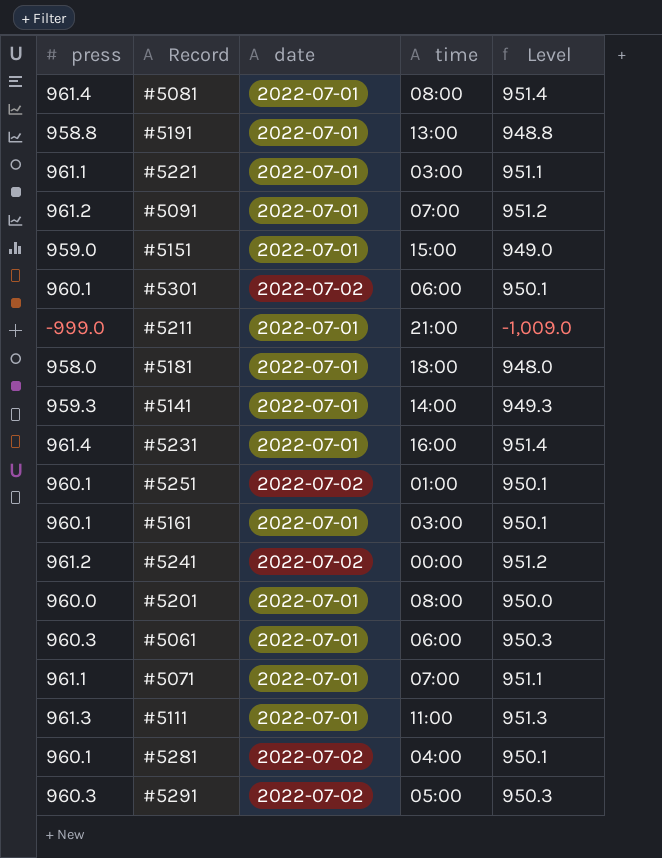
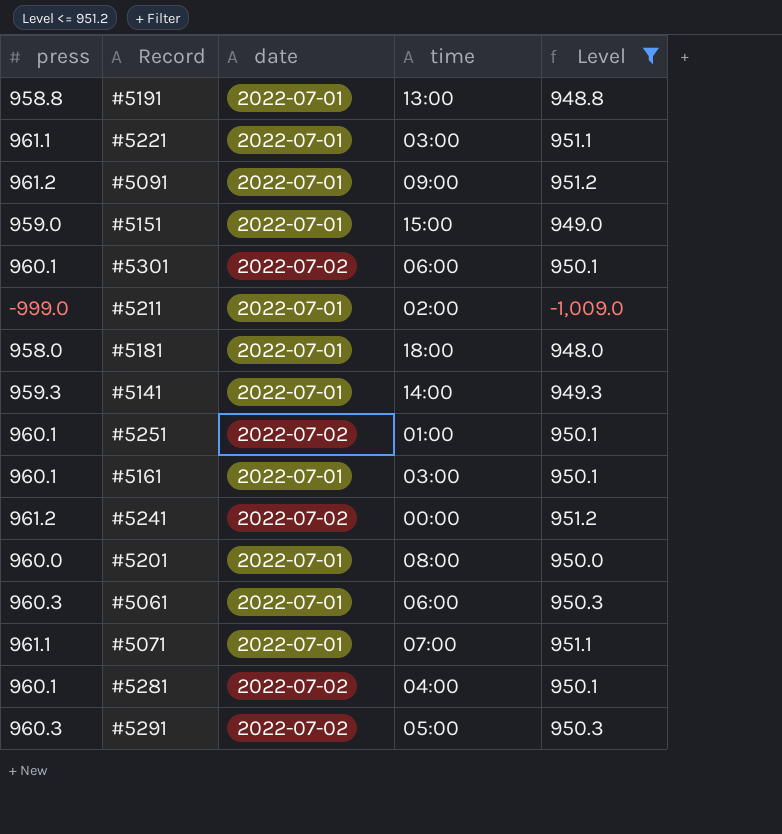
filter: none -> Level <= 951.2
#5091 | time: 07:00 -> 09:00
#5211 | time: 21:00 -> 02:00

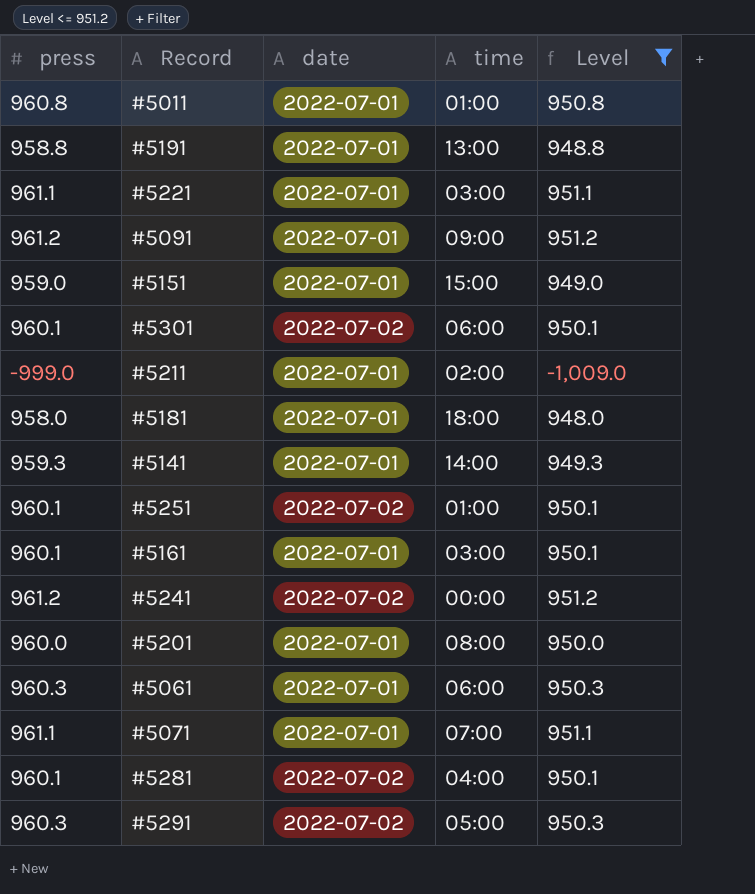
row #5011: none -> 960.8 | 2022-07-01 | 01:00 | 950.8

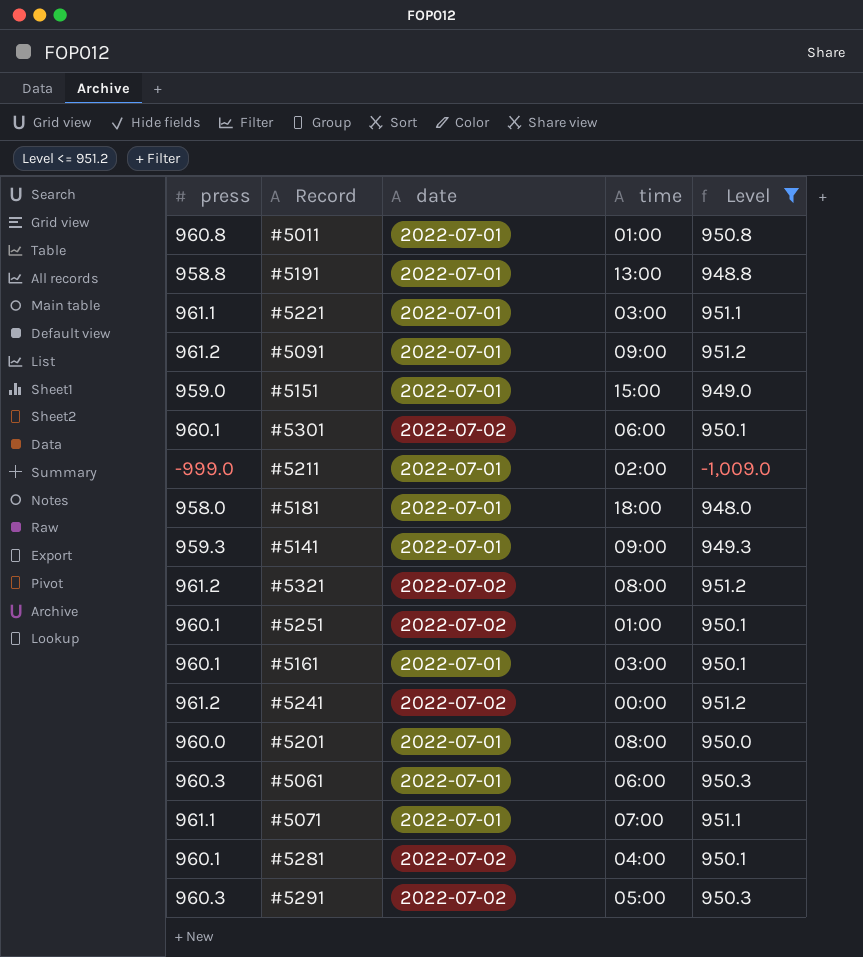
#5141 | time: 14:00 -> 09:00
row #5321: none -> 961.2 | 2022-07-02 | 08:00 | 951.2

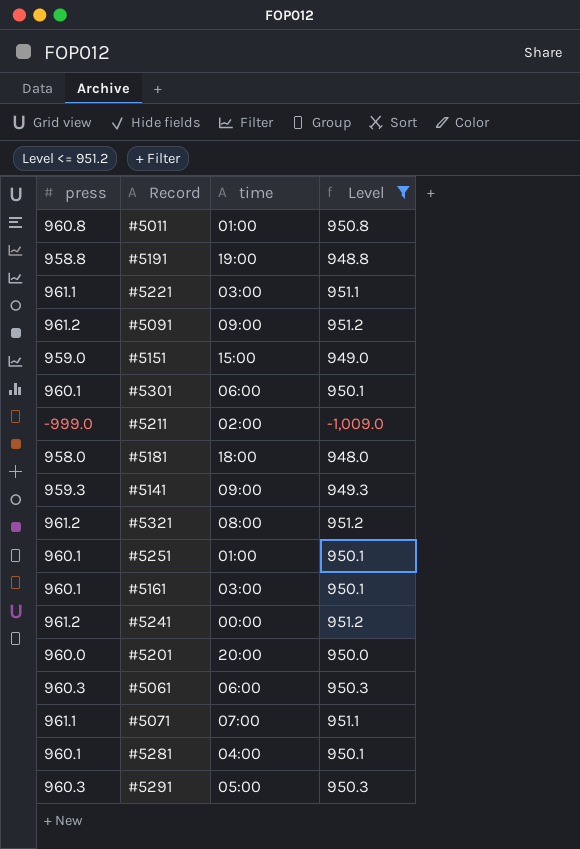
column date | position: 3 -> none
#5191 | time: 13:00 -> 19:00
#5201 | time: 08:00 -> 20:00

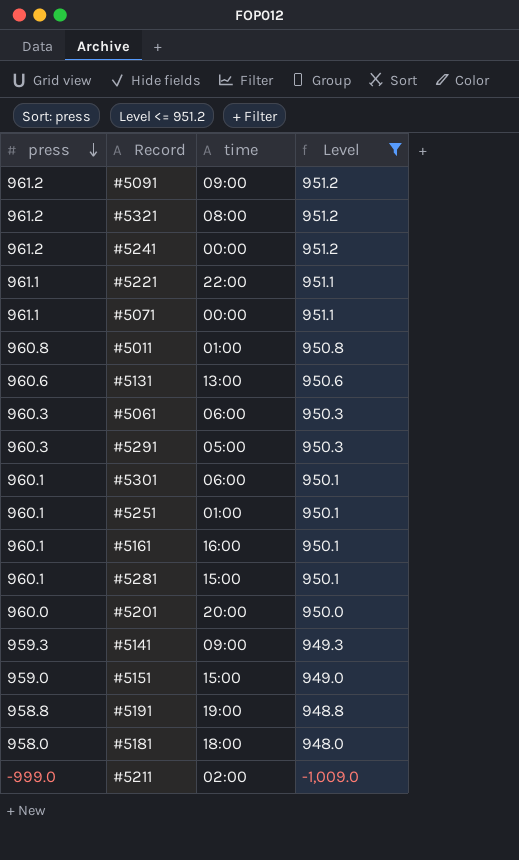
row order: none -> press descending
#5221 | time: 03:00 -> 22:00
#5071 | time: 07:00 -> 00:00
row #5131: none -> 960.6 | 13:00 | 950.6
#5161 | time: 03:00 -> 16:00
#5281 | time: 04:00 -> 15:00

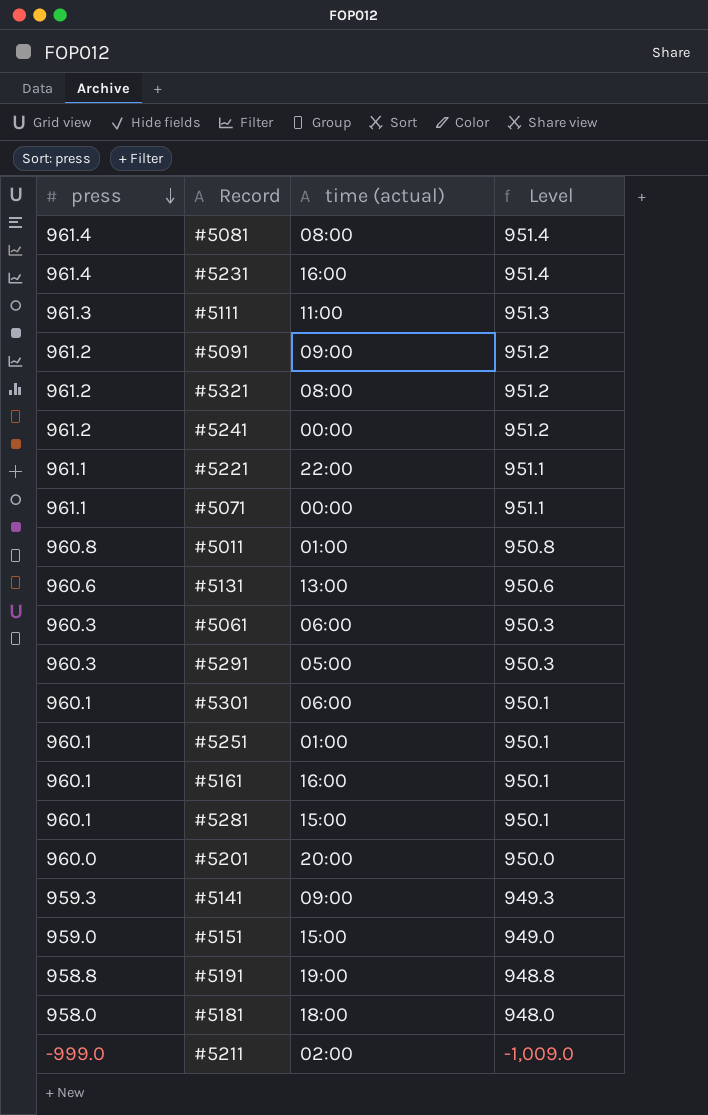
filter: Level <= 951.2 -> none
column name: time -> time (actual)

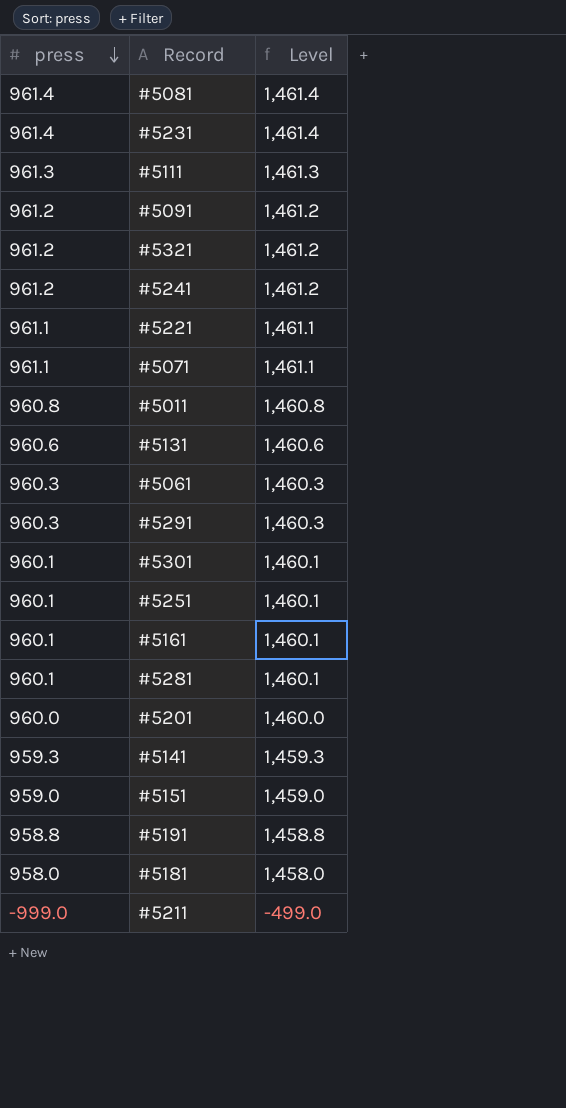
column time (actual) | position: 3 -> none
column Level | formula: [press] - 10 -> [press] + 500

